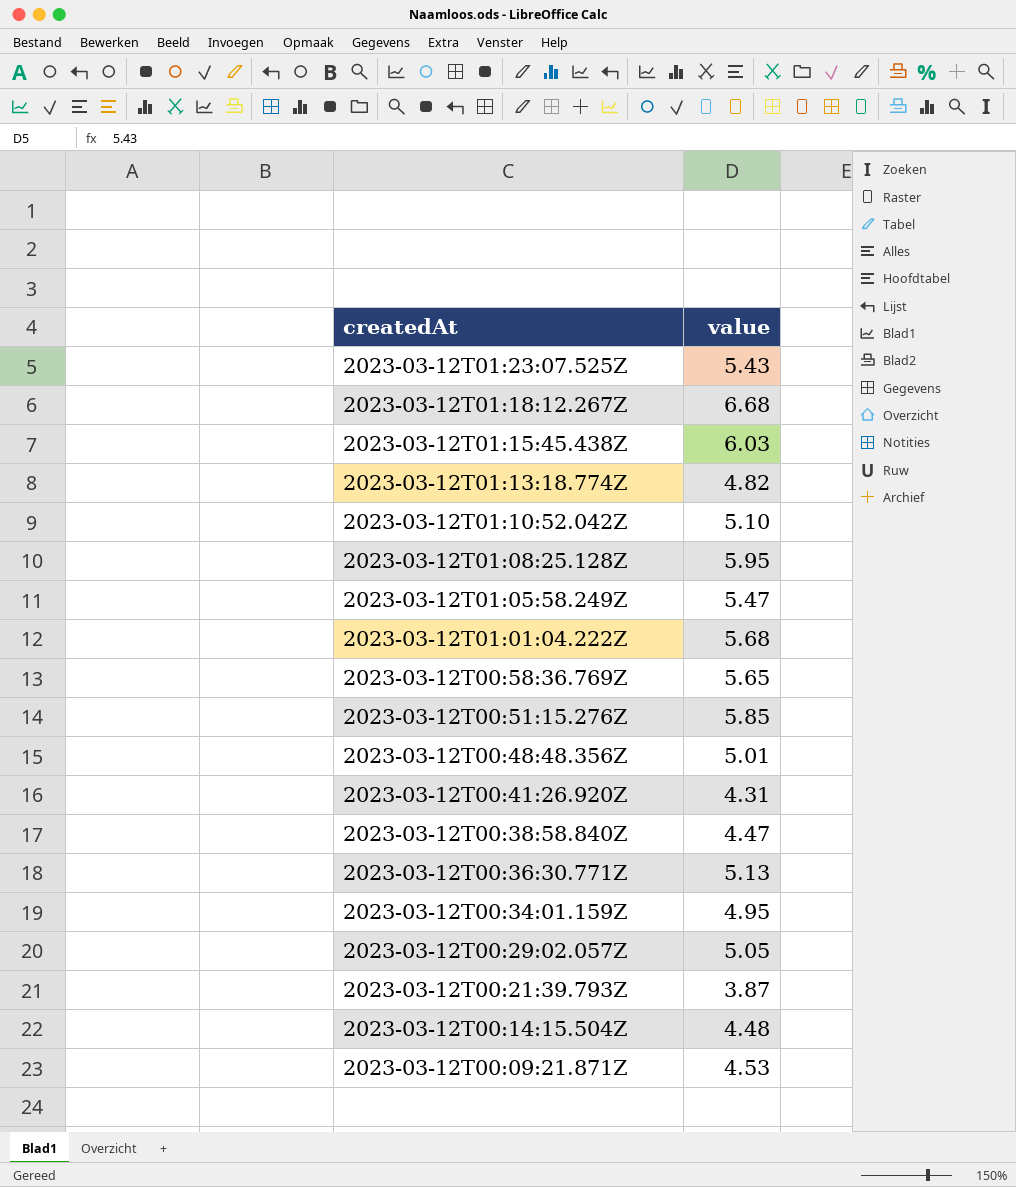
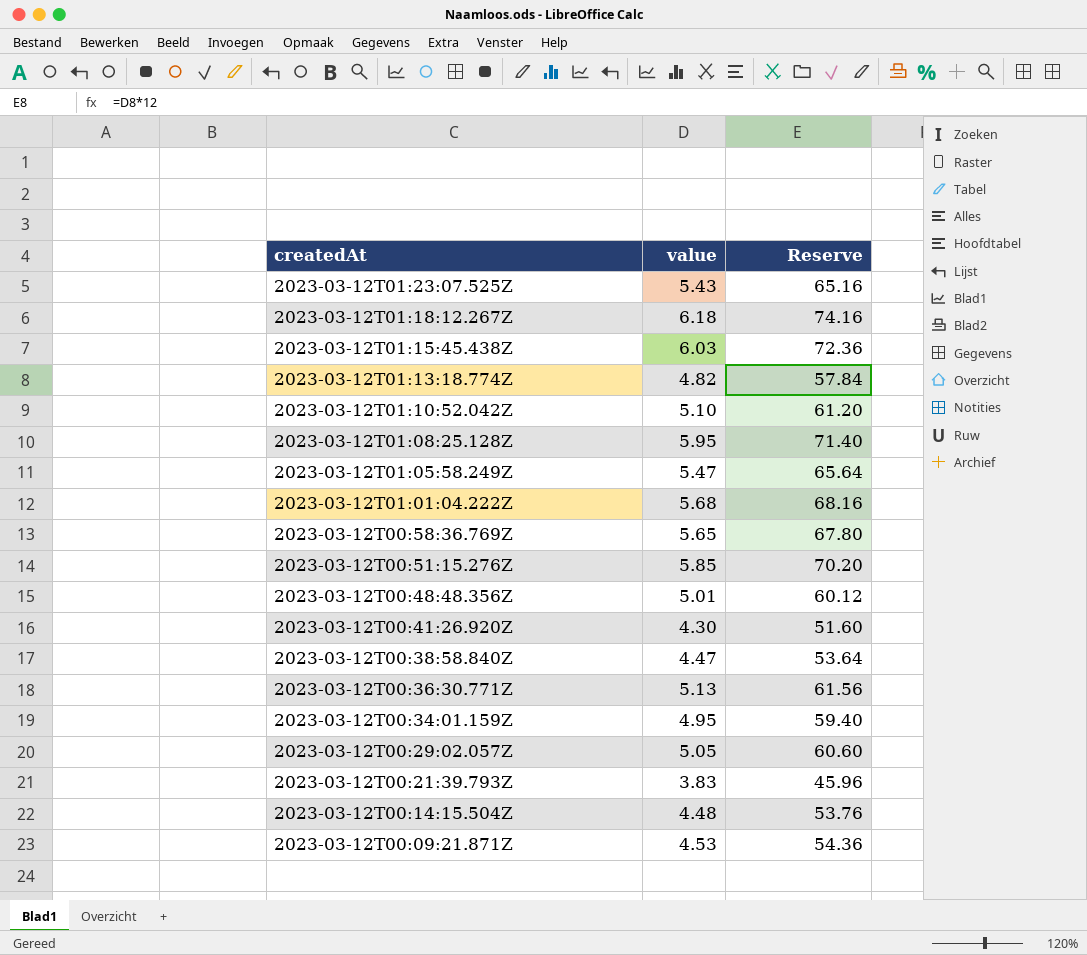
column Reserve | formula: none -> [value] * 12
2023-03-12T01:18:12.267Z | value: 6.68 -> 6.18
2023-03-12T00:41:26.920Z | value: 4.31 -> 4.30
2023-03-12T00:21:39.793Z | value: 3.87 -> 3.83

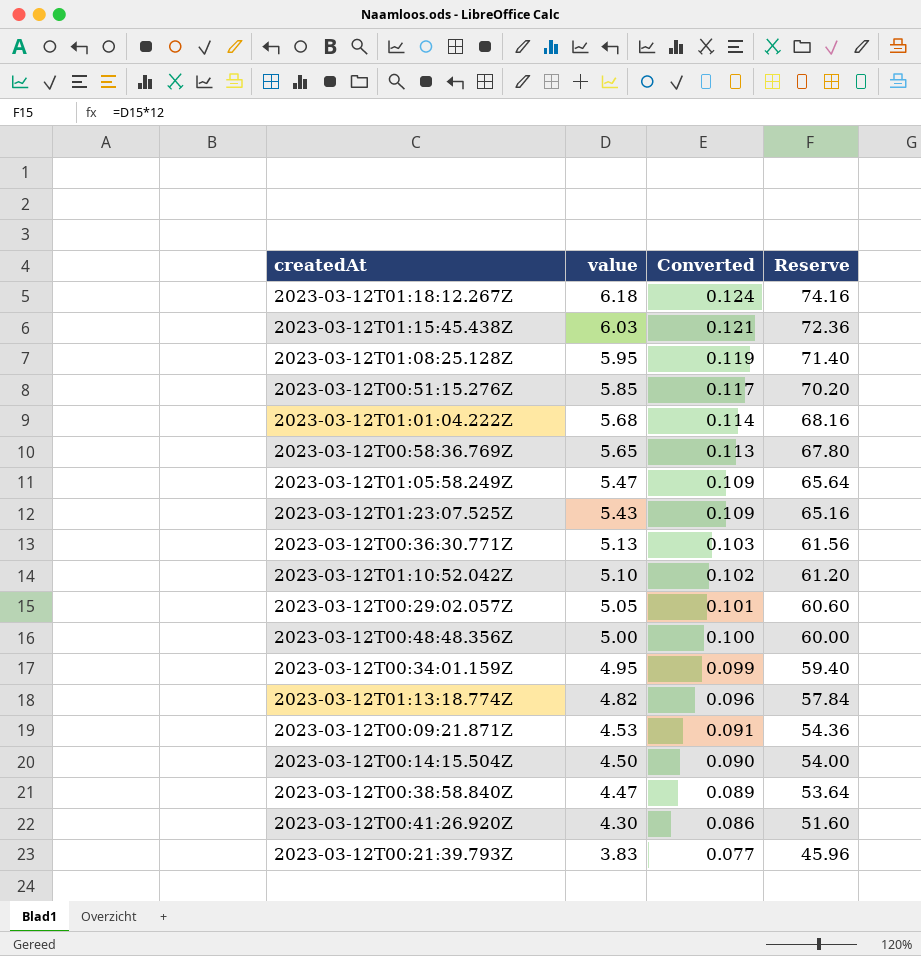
row order: createdAt descending -> value descending
column Converted | formula: none -> [value] * 0.02
2023-03-12T00:48:48.356Z | value: 5.01 -> 5.00
2023-03-12T00:48:48.356Z | Reserve: 60.12 -> 60.00
2023-03-12T00:14:15.504Z | value: 4.48 -> 4.50
2023-03-12T00:14:15.504Z | Reserve: 53.76 -> 54.00

